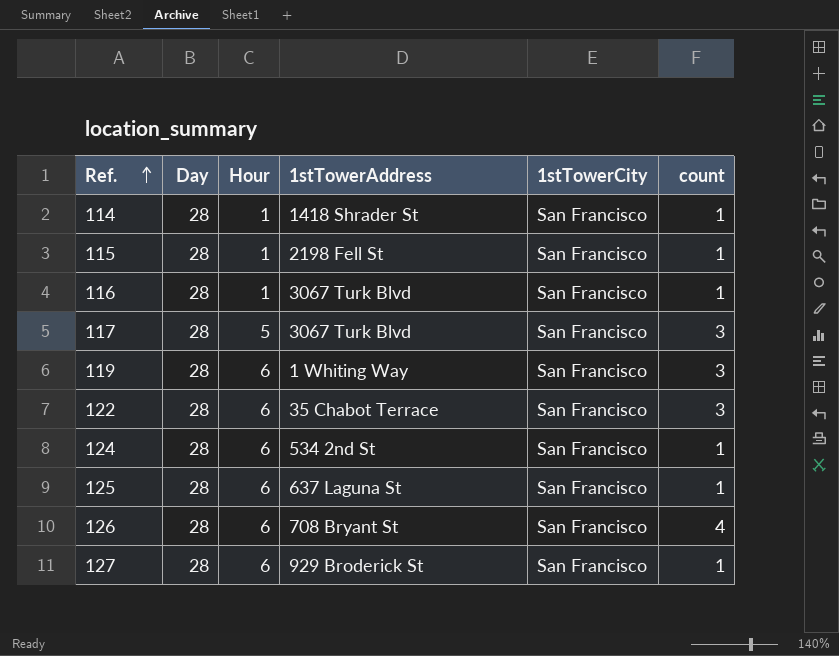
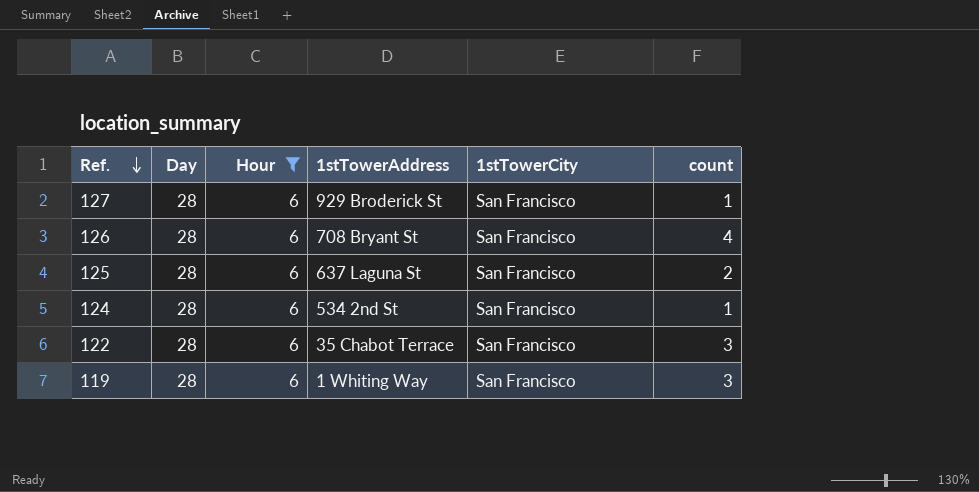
filter: none -> Hour = 6
row order: Ref. ascending -> Ref. descending
125 | count: 1 -> 2

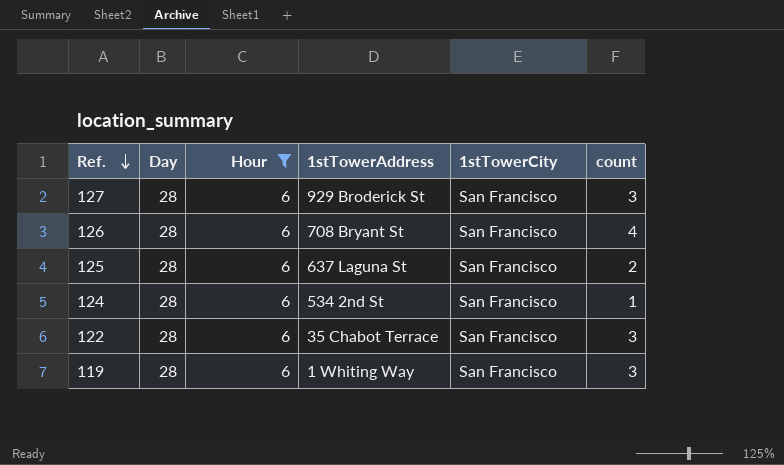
127 | count: 1 -> 3

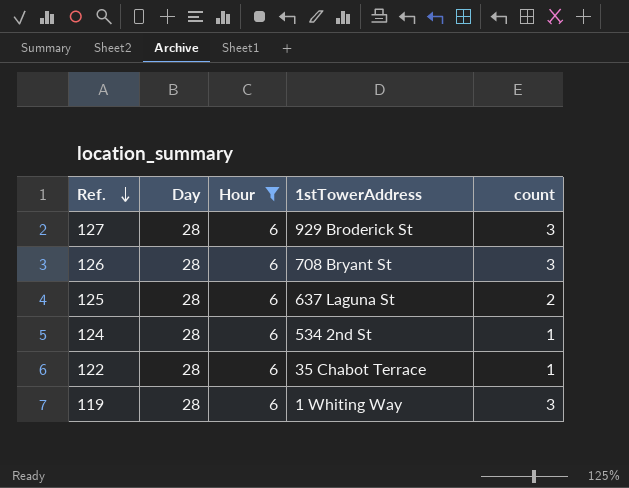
column 1stTowerCity | position: 5 -> none
126 | count: 4 -> 3
122 | count: 3 -> 1

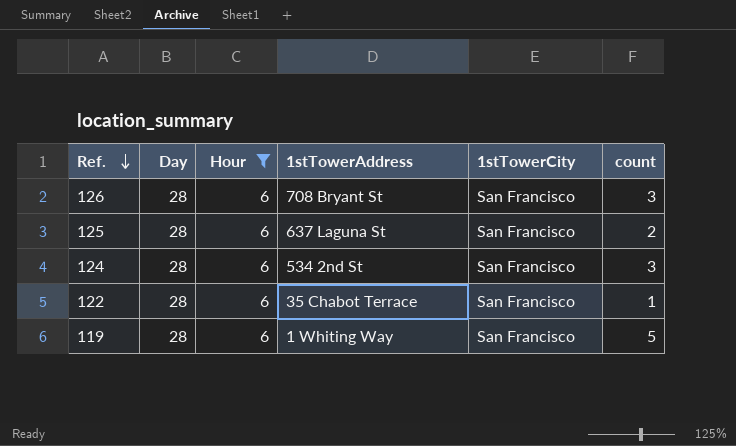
column 1stTowerCity | position: none -> 5
row 127: 28 | 6 | 929 Broderick St | 3 -> none
124 | count: 1 -> 3
119 | count: 3 -> 5

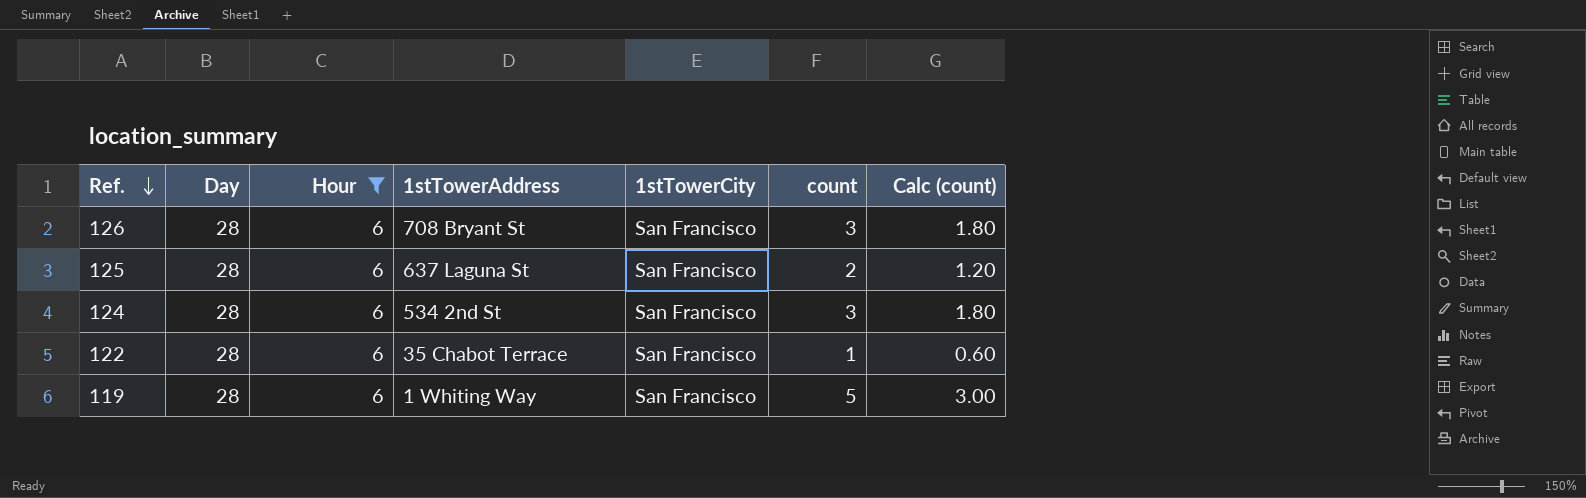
column Calc (count) | formula: none -> [count] * 0.6

